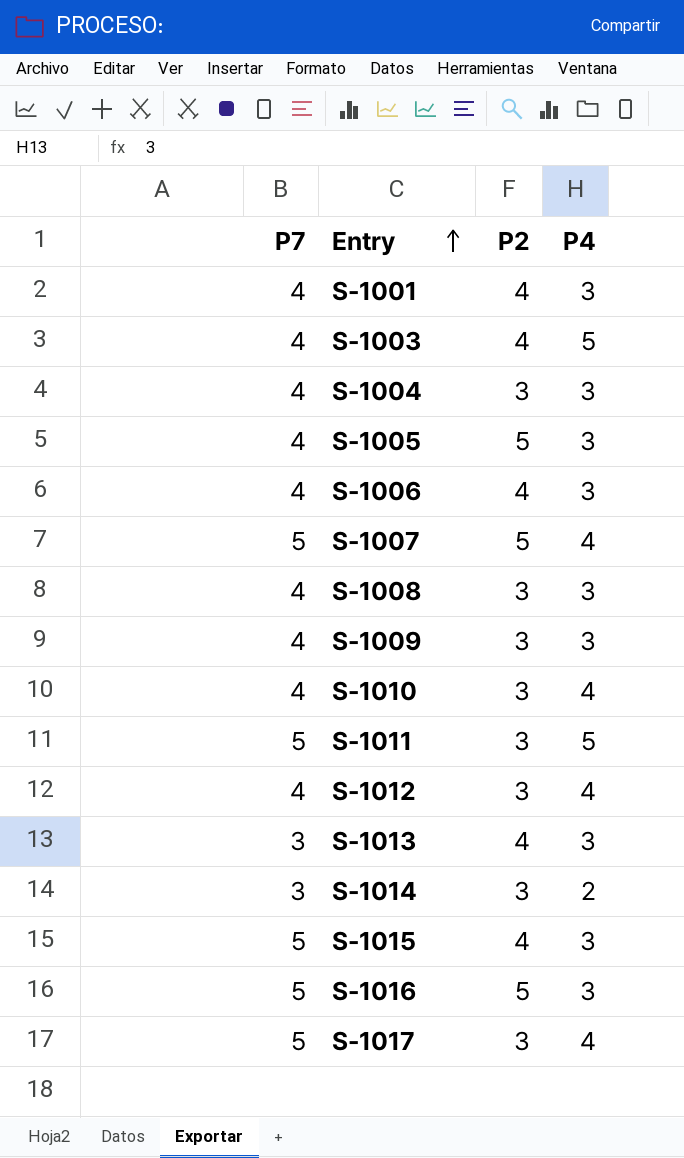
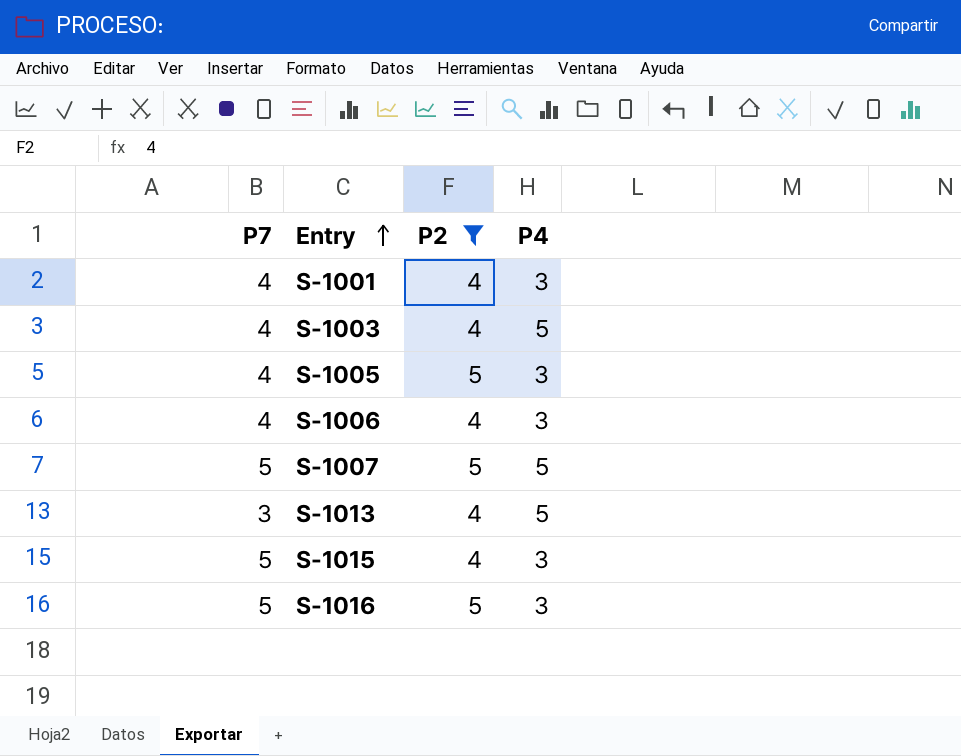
filter: none -> P2 != 3
S-1007 | P4: 4 -> 5
S-1013 | P4: 3 -> 5

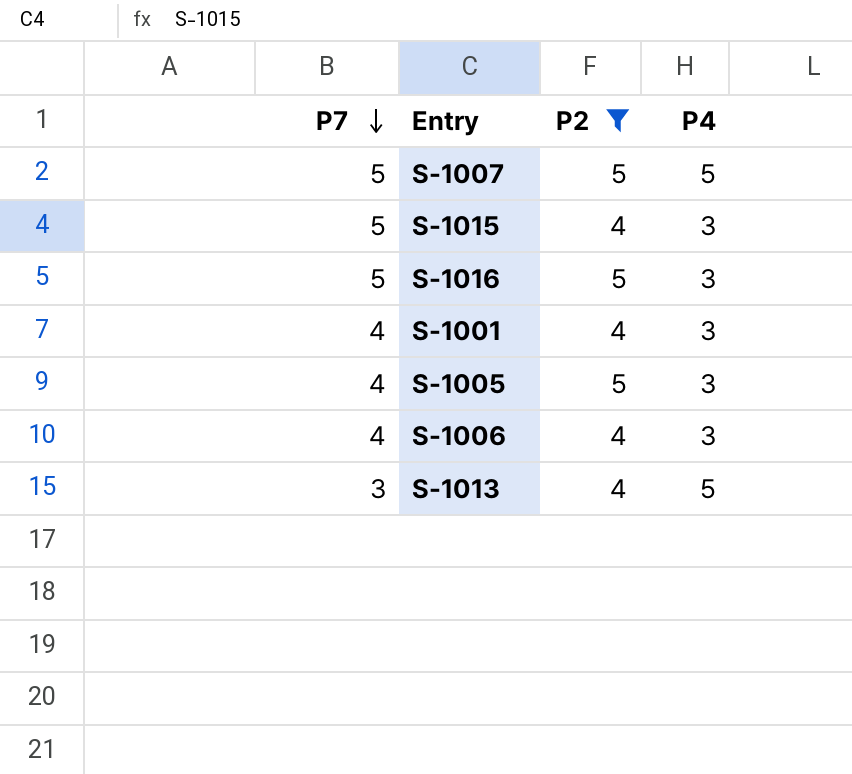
row order: Entry ascending -> P7 descending
row S-1003: 4 | 4 | 5 -> none

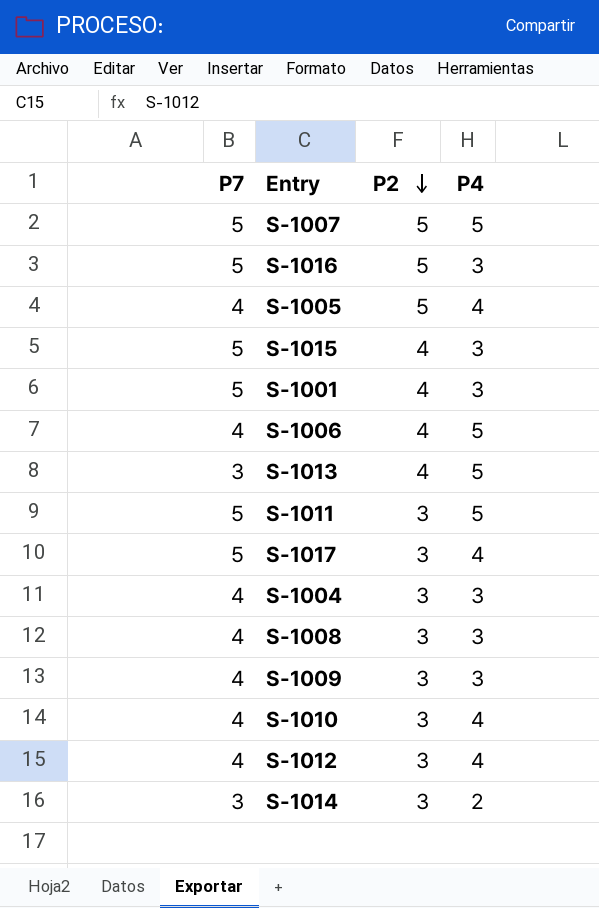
filter: P2 != 3 -> none
row order: P7 descending -> P2 descending
S-1005 | P4: 3 -> 4
S-1001 | P7: 4 -> 5
S-1006 | P4: 3 -> 5

